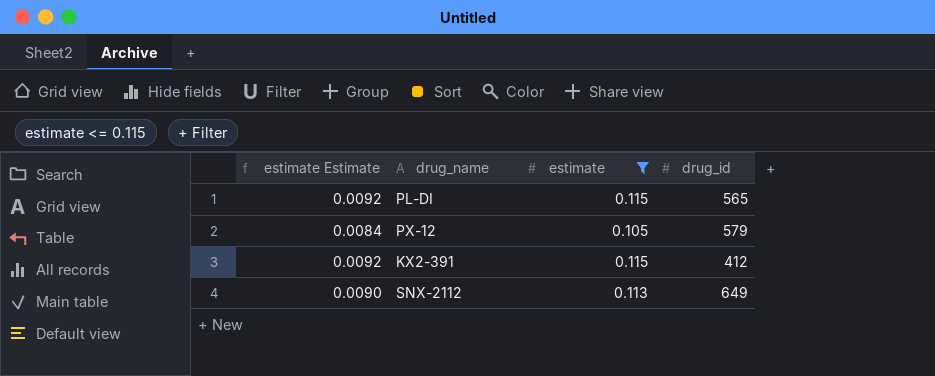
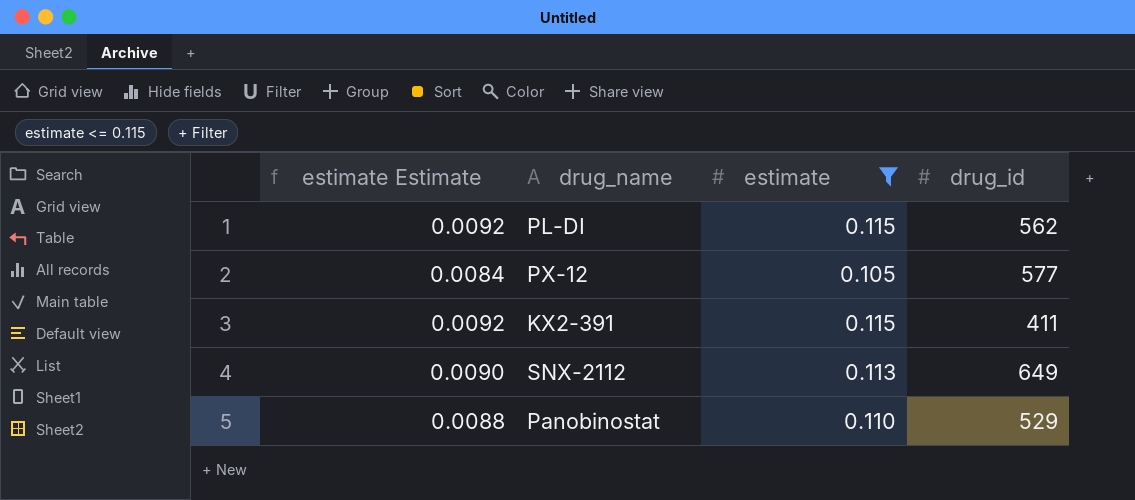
PL-DI | drug_id: 565 -> 562
PX-12 | drug_id: 579 -> 577
KX2-391 | drug_id: 412 -> 411
row Panobinostat: none -> 0.0088 | 0.110 | 529

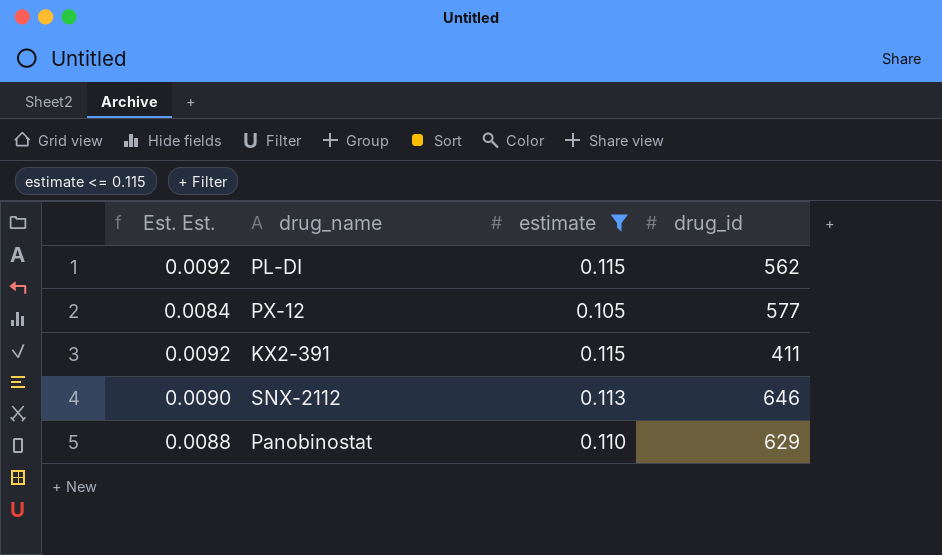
column name: estimate Estimate -> Est. Est.
SNX-2112 | drug_id: 649 -> 646
Panobinostat | drug_id: 529 -> 629

